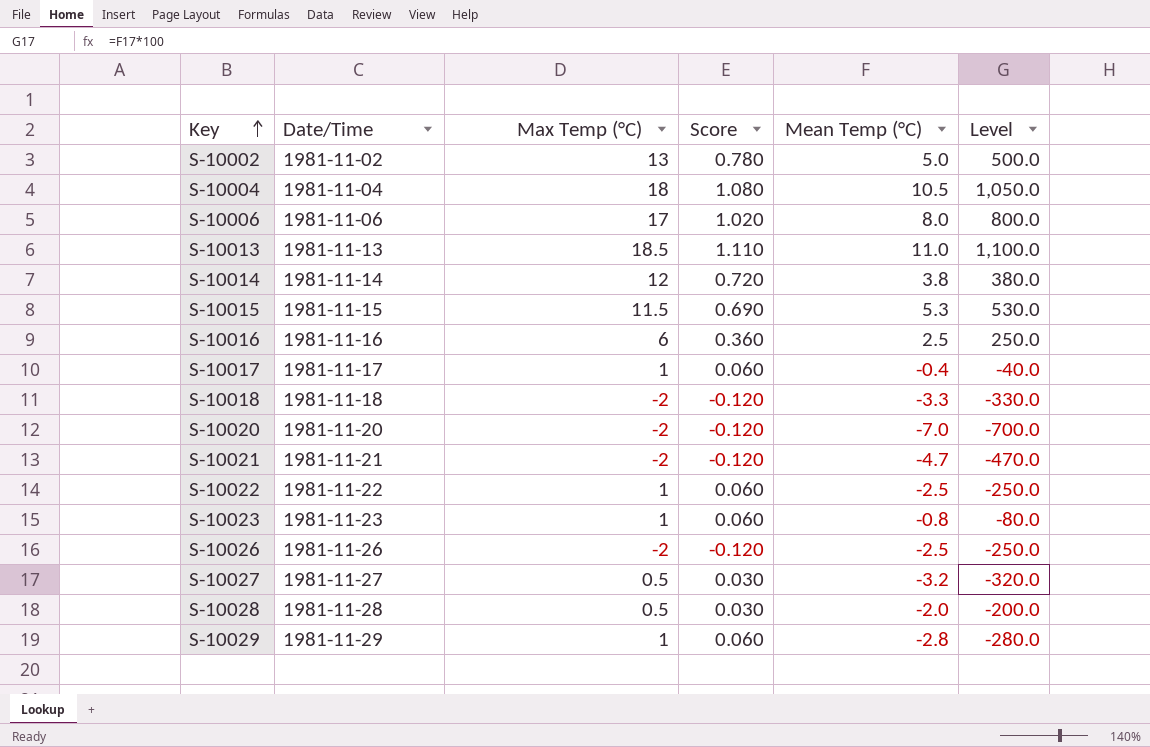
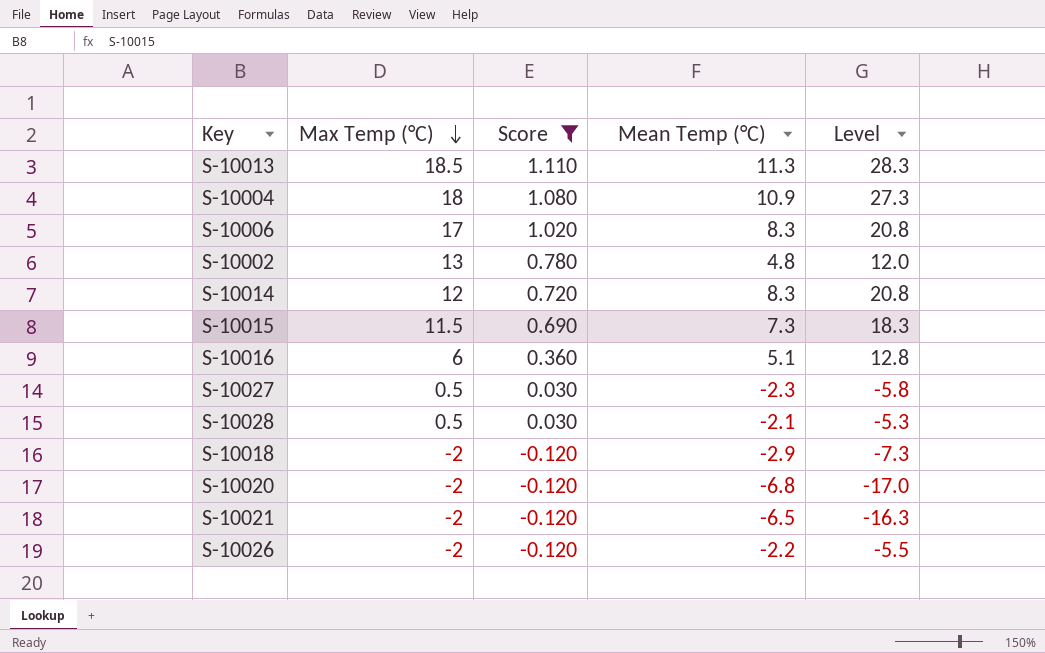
filter: none -> Score != 0.060
row order: Key ascending -> Max Temp (°C) descending
column Date/Time | position: 2 -> none
column Level | formula: [Mean Temp (°C)] * 100 -> [Mean Temp (°C)] * 2.5
S-10013 | Mean Temp (°C): 11.0 -> 11.3
S-10004 | Mean Temp (°C): 10.5 -> 10.9
S-10006 | Mean Temp (°C): 8.0 -> 8.3
S-10002 | Mean Temp (°C): 5.0 -> 4.8
S-10014 | Mean Temp (°C): 3.8 -> 8.3
S-10015 | Mean Temp (°C): 5.3 -> 7.3
S-10016 | Mean Temp (°C): 2.5 -> 5.1
S-10027 | Mean Temp (°C): -3.2 -> -2.3
S-10028 | Mean Temp (°C): -2.0 -> -2.1
S-10018 | Mean Temp (°C): -3.3 -> -2.9
S-10020 | Mean Temp (°C): -7.0 -> -6.8
S-10021 | Mean Temp (°C): -4.7 -> -6.5
S-10026 | Mean Temp (°C): -2.5 -> -2.2

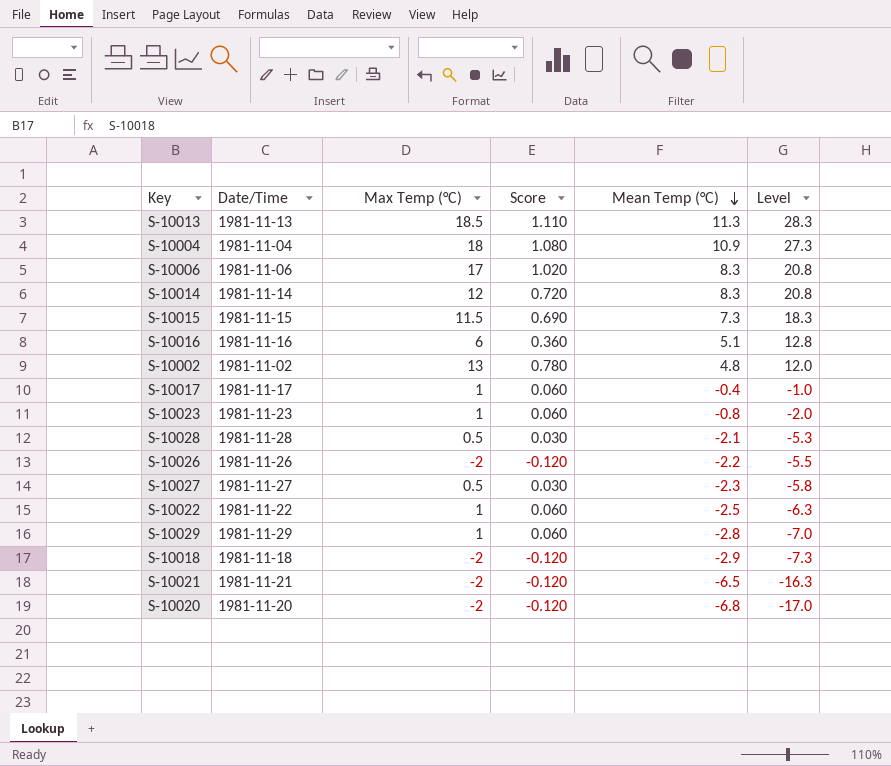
filter: Score != 0.060 -> none
row order: Max Temp (°C) descending -> Mean Temp (°C) descending
column Date/Time | position: none -> 2

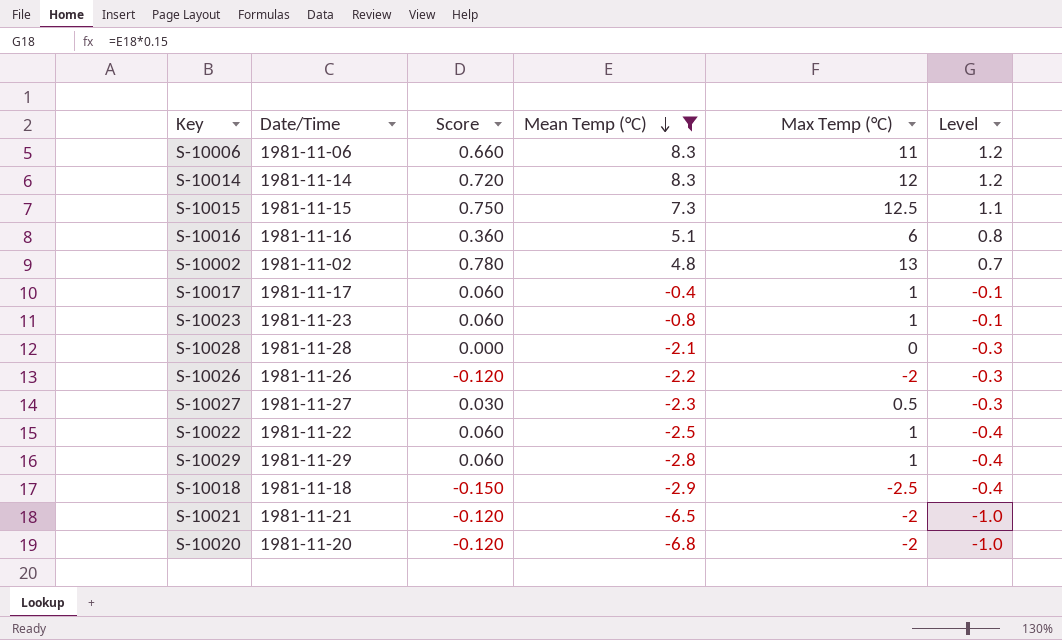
filter: none -> Mean Temp (°C) <= 8.3
column Max Temp (°C) | position: 3 -> 5
column Level | formula: [Mean Temp (°C)] * 2.5 -> [Mean Temp (°C)] * 0.15
S-10006 | Score: 1.020 -> 0.660
S-10006 | Max Temp (°C): 17 -> 11
S-10015 | Score: 0.690 -> 0.750
S-10015 | Max Temp (°C): 11.5 -> 12.5
S-10028 | Score: 0.030 -> 0.000
S-10028 | Max Temp (°C): 0.5 -> 0
S-10018 | Score: -0.120 -> -0.150
S-10018 | Max Temp (°C): -2 -> -2.5

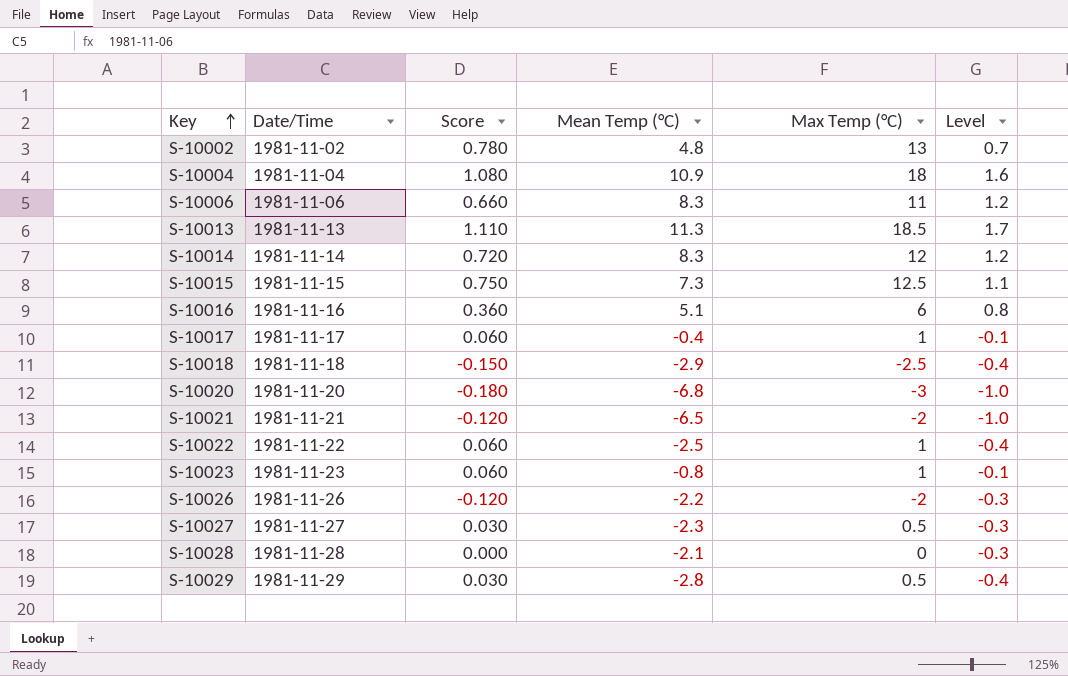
filter: Mean Temp (°C) <= 8.3 -> none
row order: Mean Temp (°C) descending -> Key ascending
S-10020 | Score: -0.120 -> -0.180
S-10020 | Max Temp (°C): -2 -> -3
S-10029 | Score: 0.060 -> 0.030
S-10029 | Max Temp (°C): 1 -> 0.5

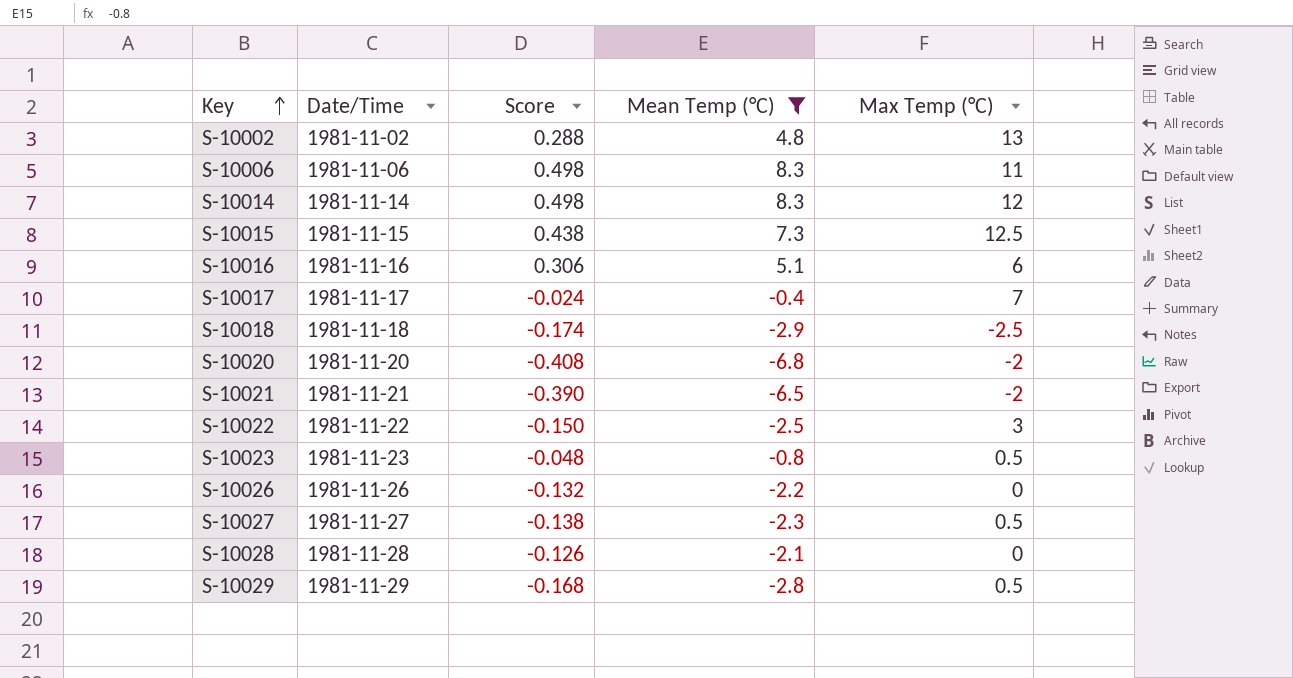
filter: none -> Mean Temp (°C) <= 8.3
column Level | formula: [Mean Temp (°C)] * 0.15 -> none
column Score | formula: [Max Temp (°C)] * 0.06 -> [Mean Temp (°C)] * 0.06
S-10017 | Max Temp (°C): 1 -> 7
S-10020 | Max Temp (°C): -3 -> -2
S-10022 | Max Temp (°C): 1 -> 3
S-10023 | Max Temp (°C): 1 -> 0.5
S-10026 | Max Temp (°C): -2 -> 0

